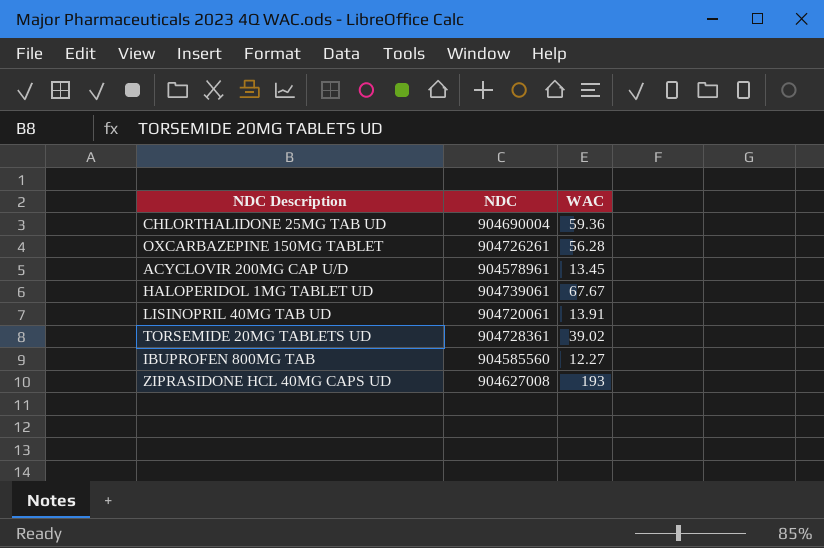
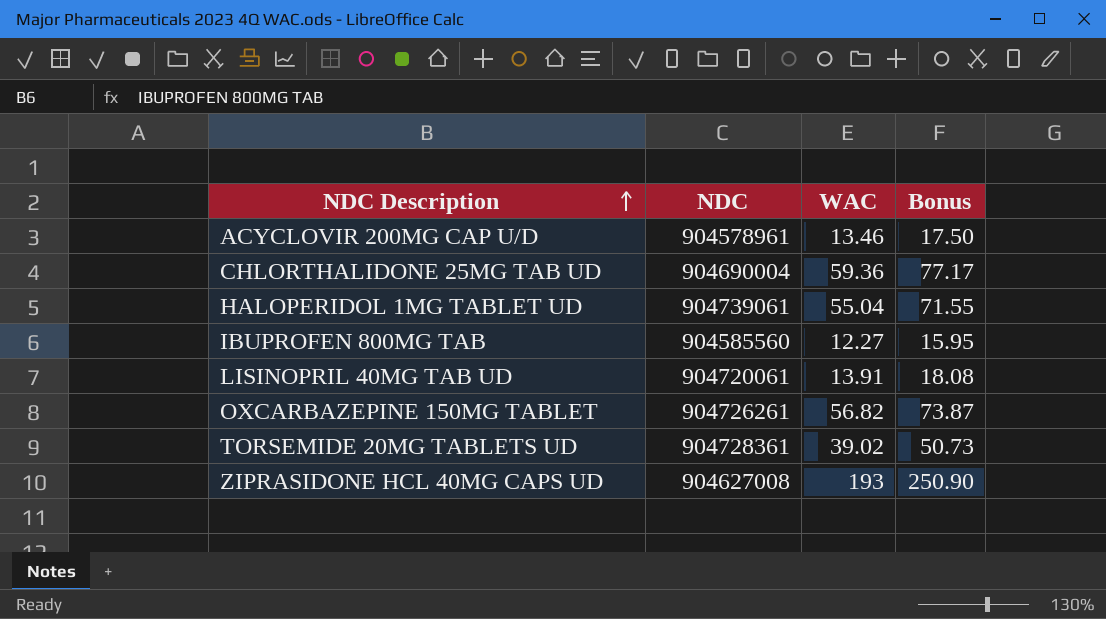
row order: none -> NDC Description ascending
column Bonus | formula: none -> [WAC] * 1.3
ACYCLOVIR 200MG CAP U/D | WAC: 13.45 -> 13.46
HALOPERIDOL 1MG TABLET UD | WAC: 67.67 -> 55.04
OXCARBAZEPINE 150MG TABLET | WAC: 56.28 -> 56.82

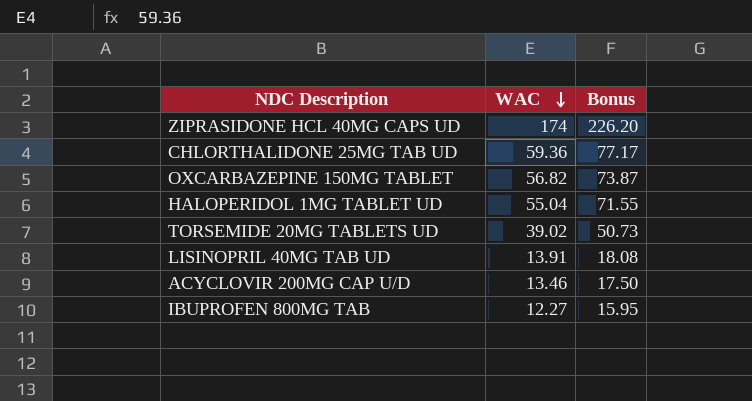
row order: NDC Description ascending -> WAC descending
column NDC | position: 2 -> none
ZIPRASIDONE HCL 40MG CAPS UD | WAC: 193 -> 174
ZIPRASIDONE HCL 40MG CAPS UD | Bonus: 250.90 -> 226.20

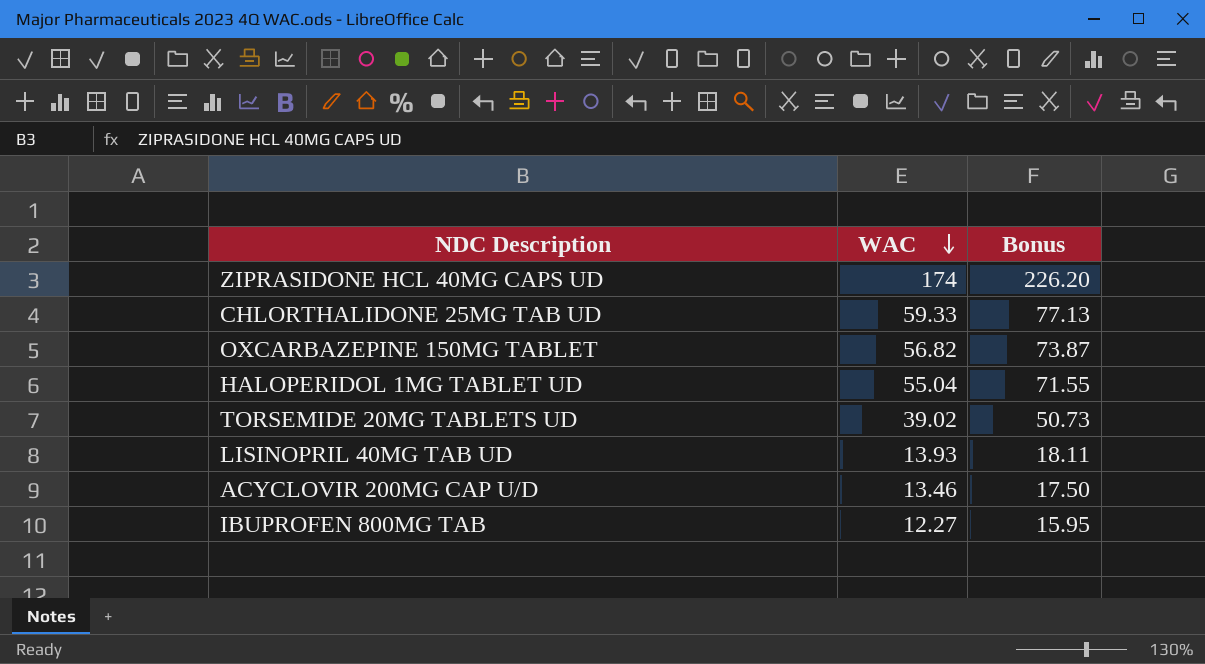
CHLORTHALIDONE 25MG TAB UD | WAC: 59.36 -> 59.33
CHLORTHALIDONE 25MG TAB UD | Bonus: 77.17 -> 77.13
LISINOPRIL 40MG TAB UD | WAC: 13.91 -> 13.93
LISINOPRIL 40MG TAB UD | Bonus: 18.08 -> 18.11

